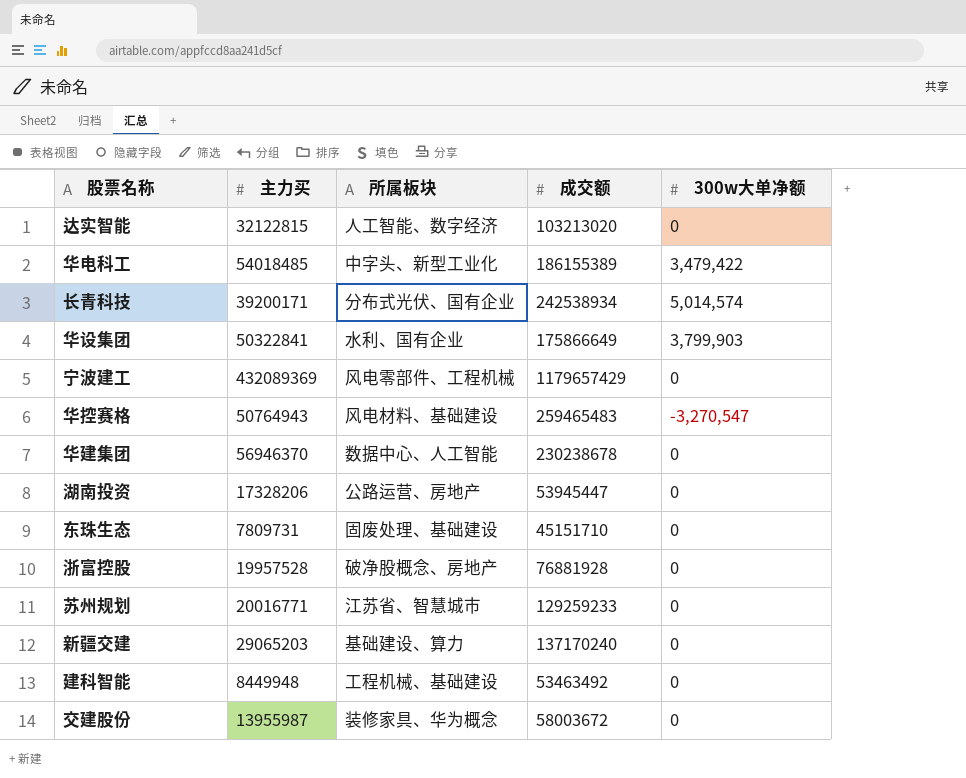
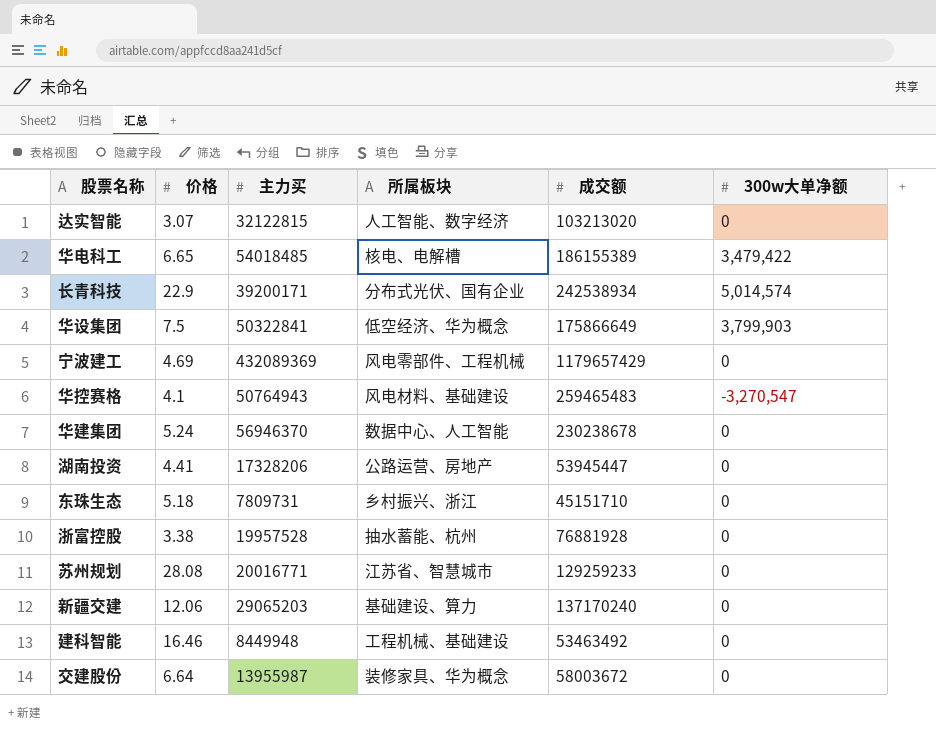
column 价格 | position: none -> 2
华电科工 | 所属板块: 中字头、新型工业化 -> 核电、电解槽
华设集团 | 所属板块: 水利、国有企业 -> 低空经济、华为概念
东珠生态 | 所属板块: 固废处理、基础建设 -> 乡村振兴、浙江
浙富控股 | 所属板块: 破净股概念、房地产 -> 抽水蓄能、杭州

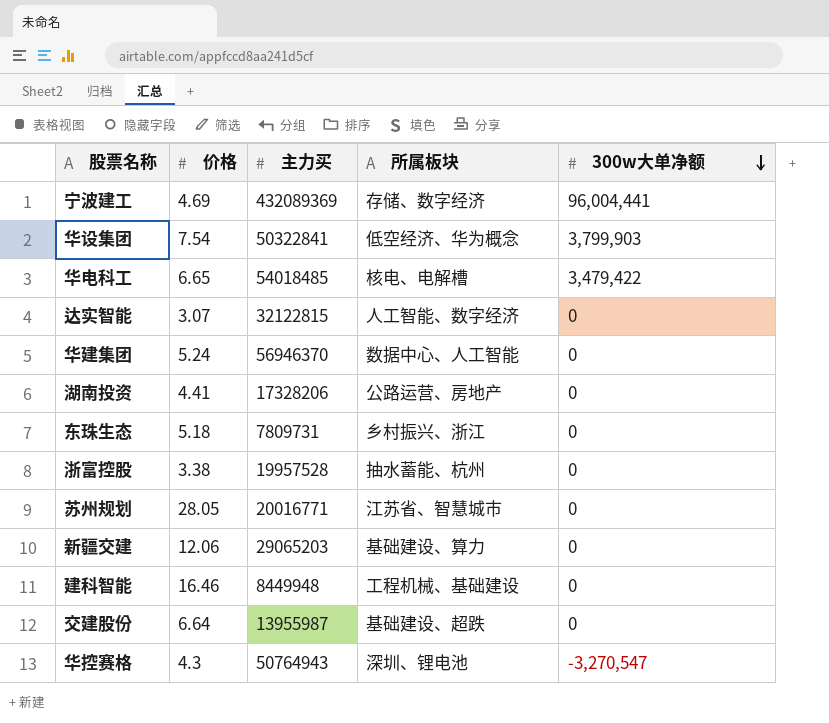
row order: none -> 300w大单净额 descending
column 成交额 | position: 5 -> none
row 长青科技: 22.9 | 39200171 | 分布式光伏、国有企业 | 242538934 | 5,014,574 -> none
宁波建工 | 所属板块: 风电零部件、工程机械 -> 存储、数字经济
宁波建工 | 300w大单净额: 0 -> 96,004,441
华设集团 | 价格: 7.5 -> 7.54
苏州规划 | 价格: 28.08 -> 28.05
交建股份 | 所属板块: 装修家具、华为概念 -> 基础建设、超跌
华控赛格 | 价格: 4.1 -> 4.3
华控赛格 | 所属板块: 风电材料、基础建设 -> 深圳、锂电池

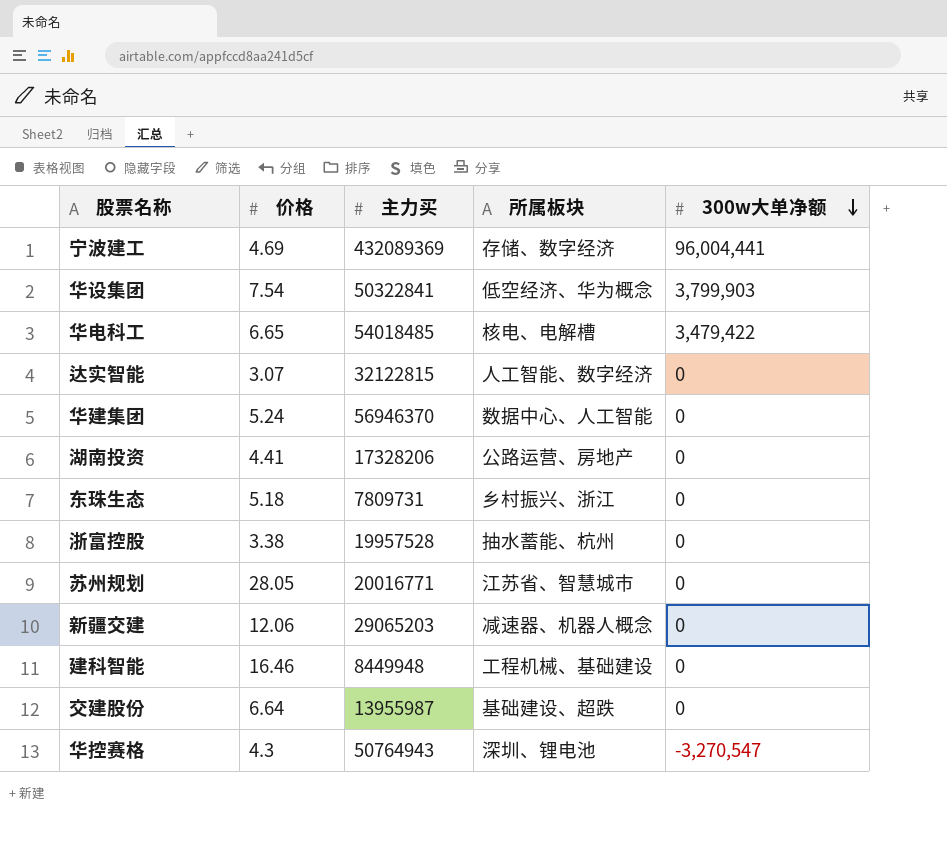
新疆交建 | 所属板块: 基础建设、算力 -> 减速器、机器人概念

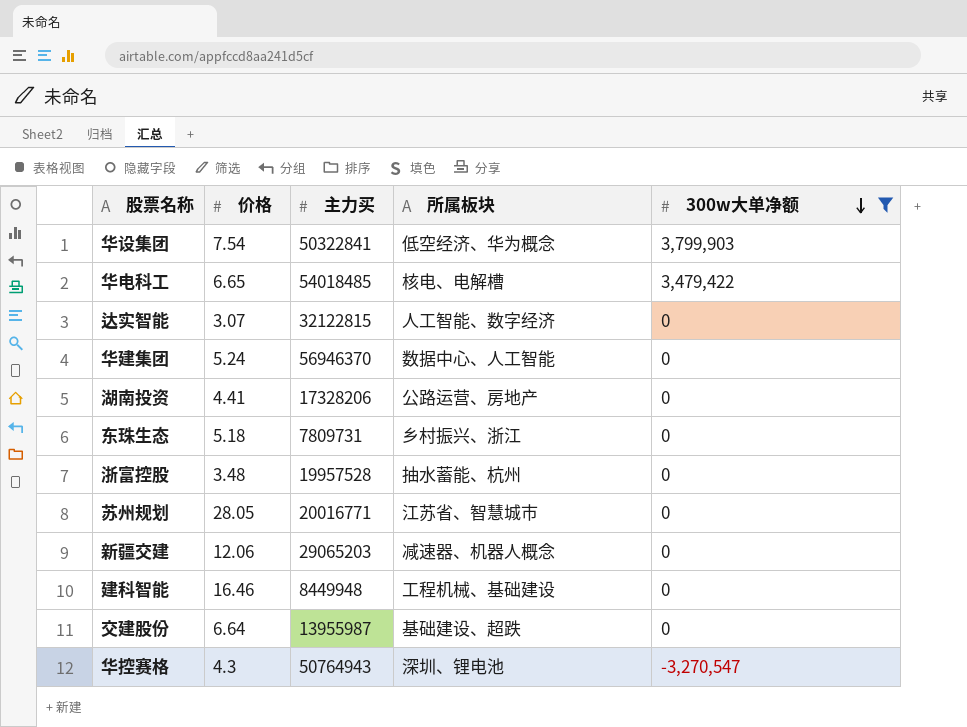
filter: none -> 300w大单净额 != 96,004,441
浙富控股 | 价格: 3.38 -> 3.48

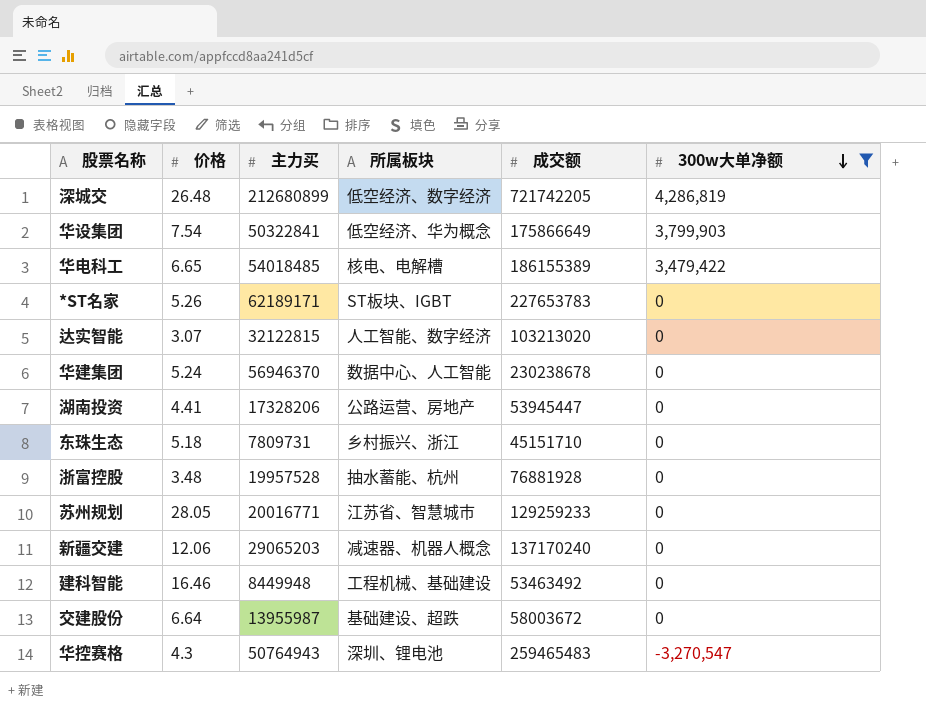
column 成交额 | position: none -> 5
row 深城交: none -> 26.48 | 212680899 | 低空经济、数字经济 | 721742205 | 4,286,819
row *ST名家: none -> 5.26 | 62189171 | ST板块、IGBT | 227653783 | 0

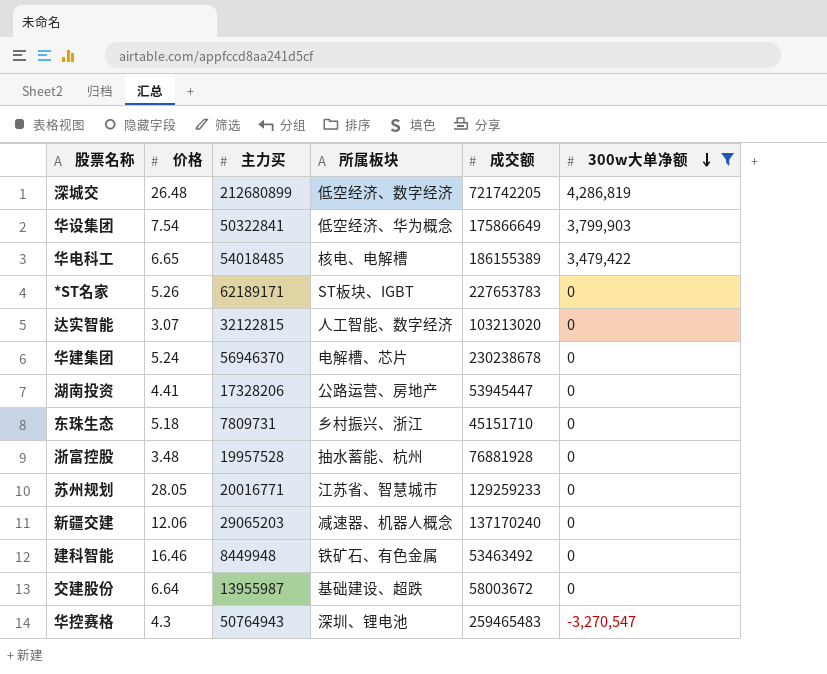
华建集团 | 所属板块: 数据中心、人工智能 -> 电解槽、芯片
建科智能 | 所属板块: 工程机械、基础建设 -> 铁矿石、有色金属

